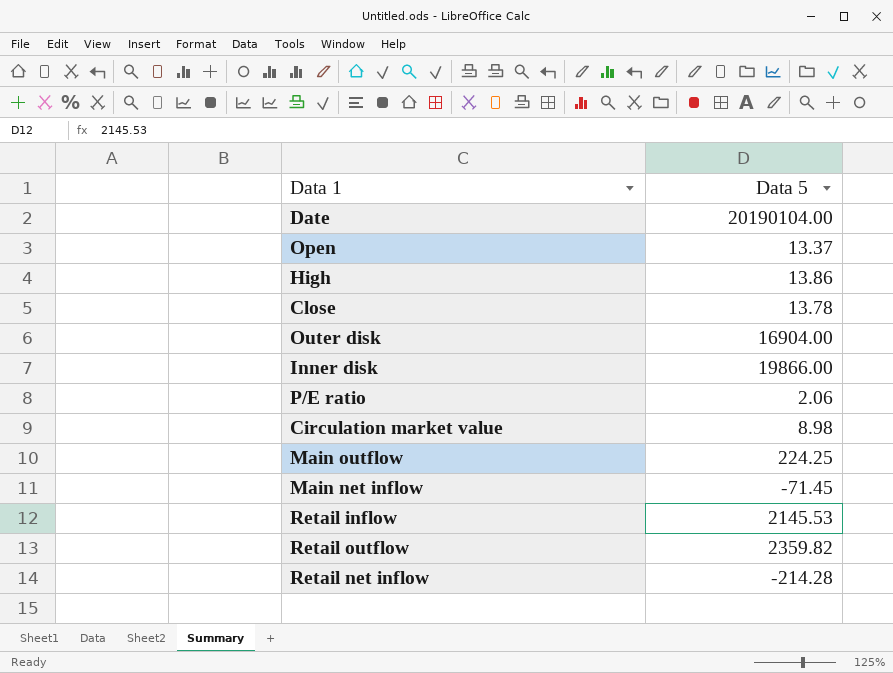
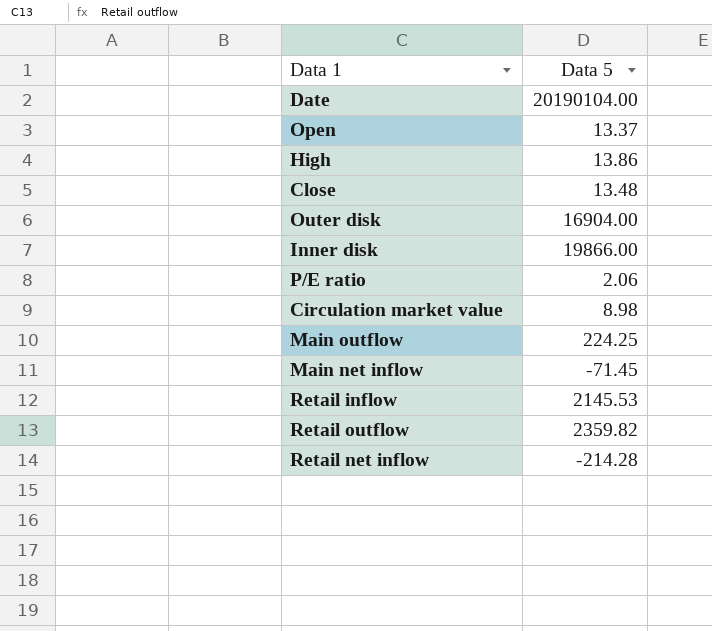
Close | Data 5: 13.78 -> 13.48

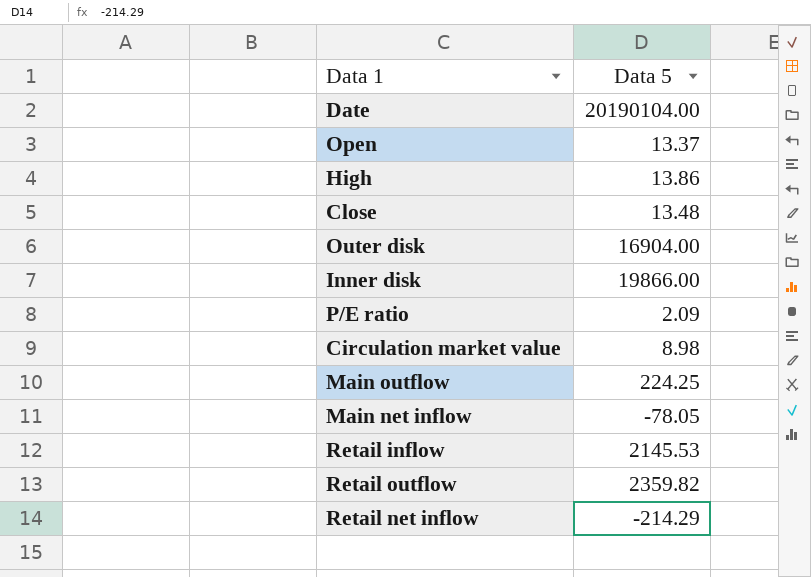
P/E ratio | Data 5: 2.06 -> 2.09
Main net inflow | Data 5: -71.45 -> -78.05
Retail net inflow | Data 5: -214.28 -> -214.29

